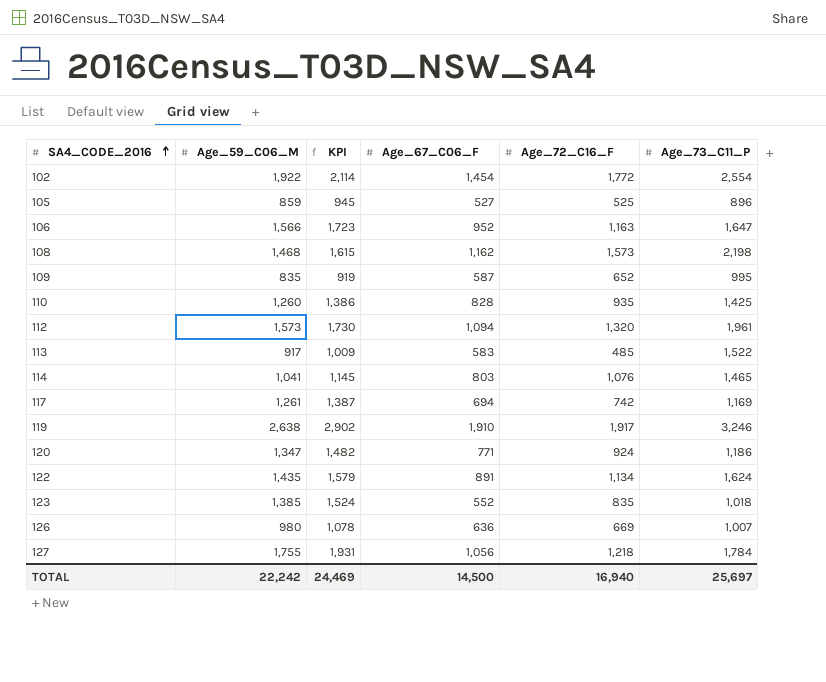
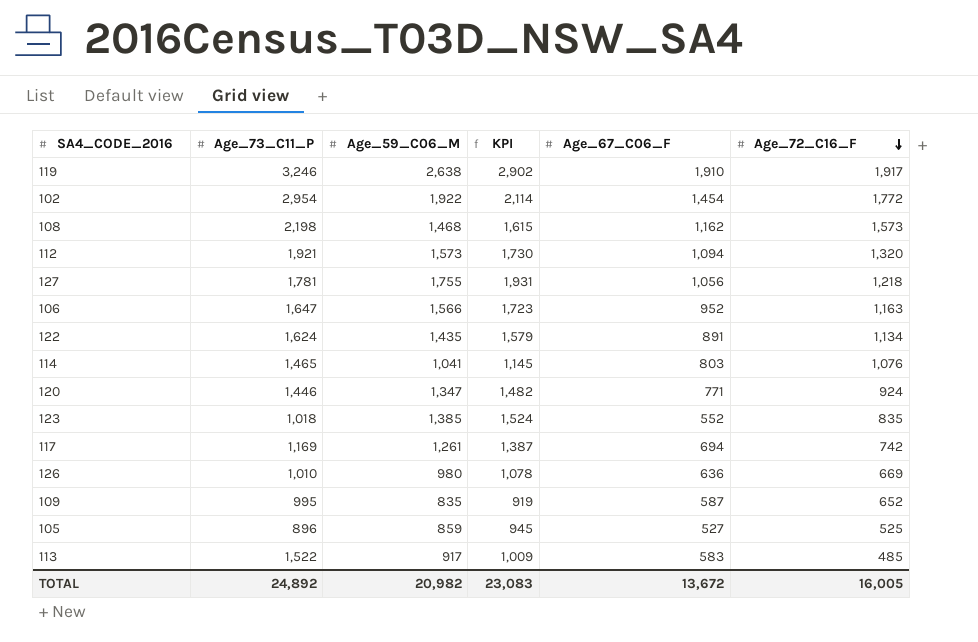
row order: SA4_CODE_2016 ascending -> Age_72_C16_F descending
column Age_73_C11_P | position: 6 -> 2
row 110: 1,260 | 1,386 | 828 | 935 | 1,425 -> none
102 | Age_73_C11_P: 2,554 -> 2,954
112 | Age_73_C11_P: 1,961 -> 1,921
127 | Age_73_C11_P: 1,784 -> 1,781
120 | Age_73_C11_P: 1,186 -> 1,446
126 | Age_73_C11_P: 1,007 -> 1,010
TOTAL | Age_73_C11_P: 25,697 -> 24,892
TOTAL | Age_59_C06_M: 22,242 -> 20,982
TOTAL | KPI: 24,469 -> 23,083
TOTAL | Age_67_C06_F: 14,500 -> 13,672
TOTAL | Age_72_C16_F: 16,940 -> 16,005

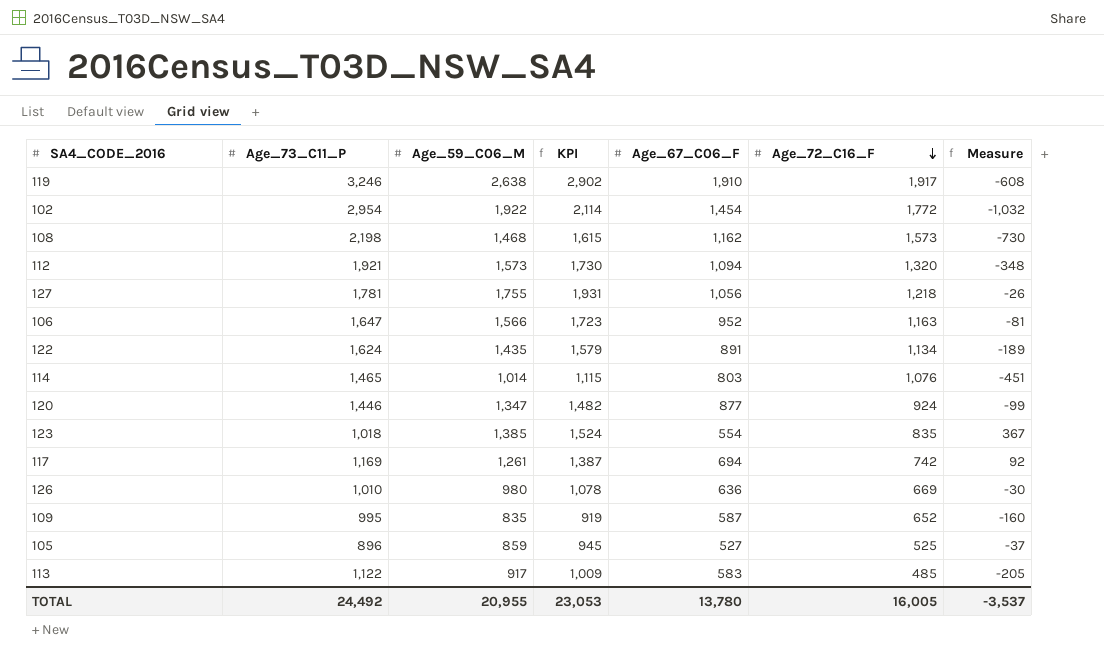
column Measure | formula: none -> [Age_59_C06_M] - [Age_73_C11_P]
114 | Age_59_C06_M: 1,041 -> 1,014
114 | KPI: 1,145 -> 1,115
120 | Age_67_C06_F: 771 -> 877
123 | Age_67_C06_F: 552 -> 554
113 | Age_73_C11_P: 1,522 -> 1,122
TOTAL | Age_73_C11_P: 24,892 -> 24,492
TOTAL | Age_59_C06_M: 20,982 -> 20,955
TOTAL | KPI: 23,083 -> 23,053
TOTAL | Age_67_C06_F: 13,672 -> 13,780

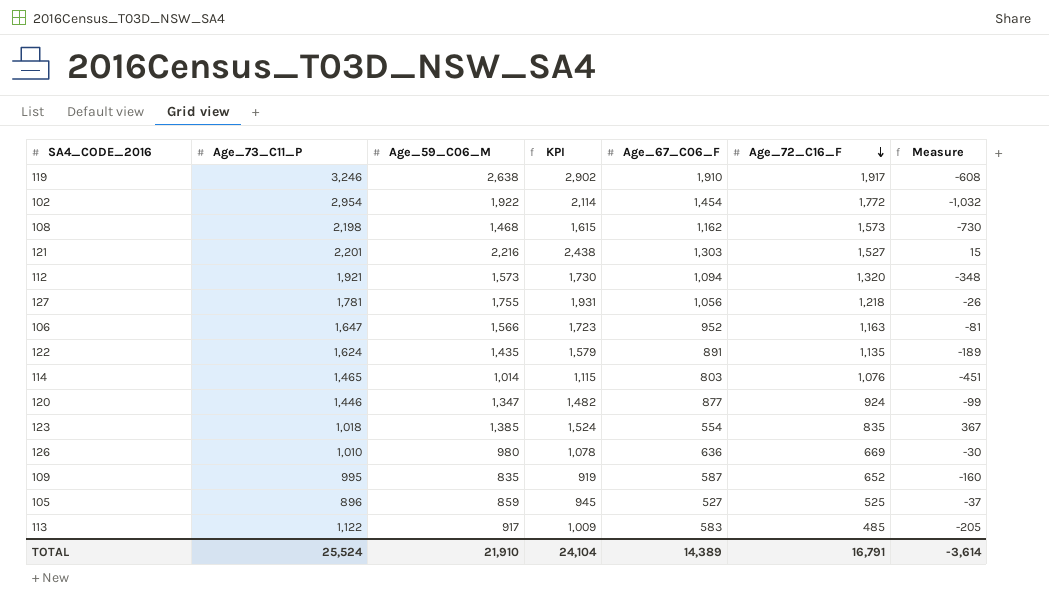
row 117: 1,169 | 1,261 | 1,387 | 694 | 742 | 92 -> none
row 121: none -> 2,201 | 2,216 | 2,438 | 1,303 | 1,527 | 15
122 | Age_72_C16_F: 1,134 -> 1,135
TOTAL | Age_73_C11_P: 24,492 -> 25,524
TOTAL | Age_59_C06_M: 20,955 -> 21,910
TOTAL | KPI: 23,053 -> 24,104
TOTAL | Age_67_C06_F: 13,780 -> 14,389
TOTAL | Age_72_C16_F: 16,005 -> 16,791
TOTAL | Measure: -3,537 -> -3,614

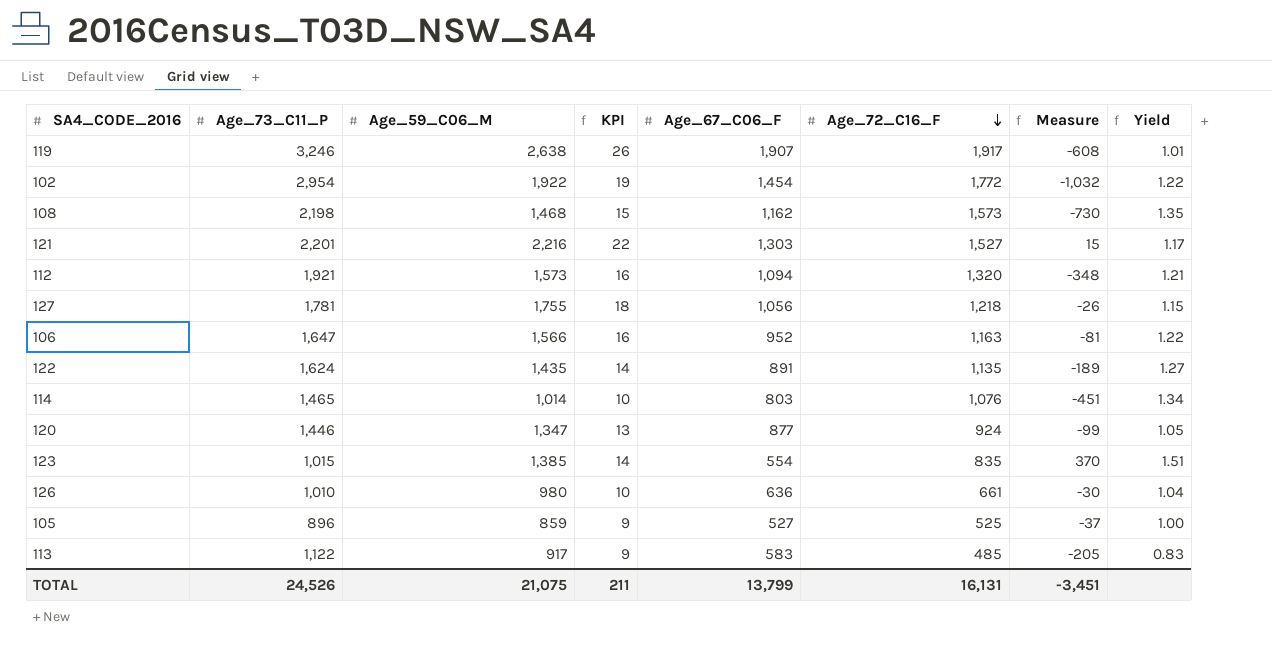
column KPI | formula: [Age_59_C06_M] * 1.1 -> [Age_59_C06_M] * 0.01
column Yield | formula: none -> [Age_72_C16_F] / [Age_67_C06_F]
row 109: 995 | 835 | 919 | 587 | 652 | -160 -> none
119 | Age_67_C06_F: 1,910 -> 1,907
123 | Age_73_C11_P: 1,018 -> 1,015
123 | Measure: 367 -> 370
126 | Age_72_C16_F: 669 -> 661
TOTAL | Age_73_C11_P: 25,524 -> 24,526
TOTAL | Age_59_C06_M: 21,910 -> 21,075
TOTAL | KPI: 24,104 -> 211
TOTAL | Age_67_C06_F: 14,389 -> 13,799
TOTAL | Age_72_C16_F: 16,791 -> 16,131
TOTAL | Measure: -3,614 -> -3,451

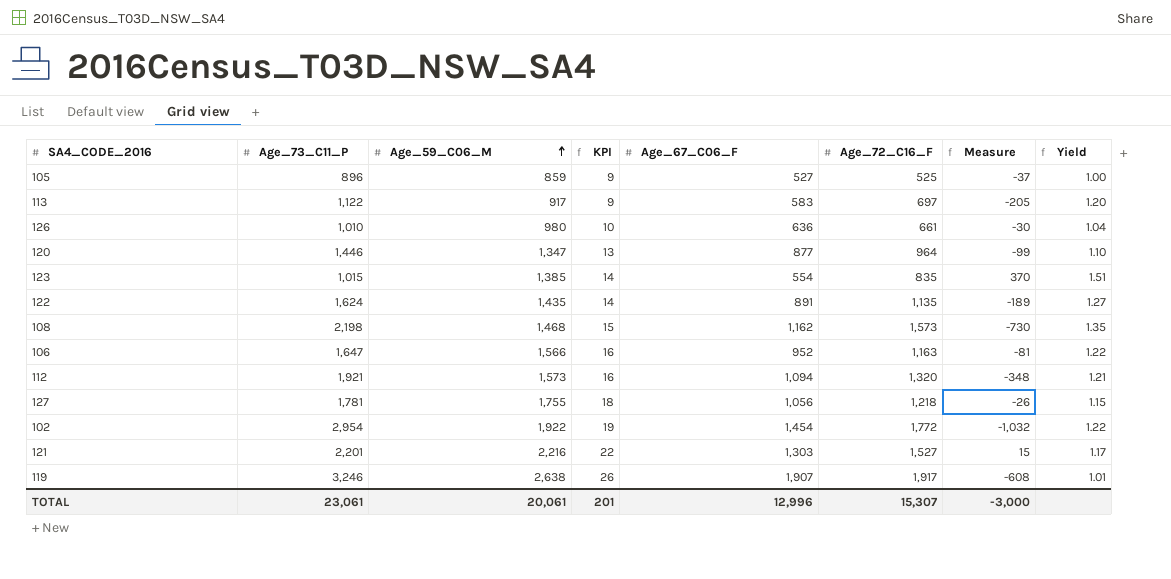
row order: Age_72_C16_F descending -> Age_59_C06_M ascending
row 114: 1,465 | 1,014 | 10 | 803 | 1,076 | -451 | 1.34 -> none
113 | Age_72_C16_F: 485 -> 697
113 | Yield: 0.83 -> 1.20
120 | Age_72_C16_F: 924 -> 964
120 | Yield: 1.05 -> 1.10
TOTAL | Age_73_C11_P: 24,526 -> 23,061
TOTAL | Age_59_C06_M: 21,075 -> 20,061
TOTAL | KPI: 211 -> 201
TOTAL | Age_67_C06_F: 13,799 -> 12,996
TOTAL | Age_72_C16_F: 16,131 -> 15,307
TOTAL | Measure: -3,451 -> -3,000

